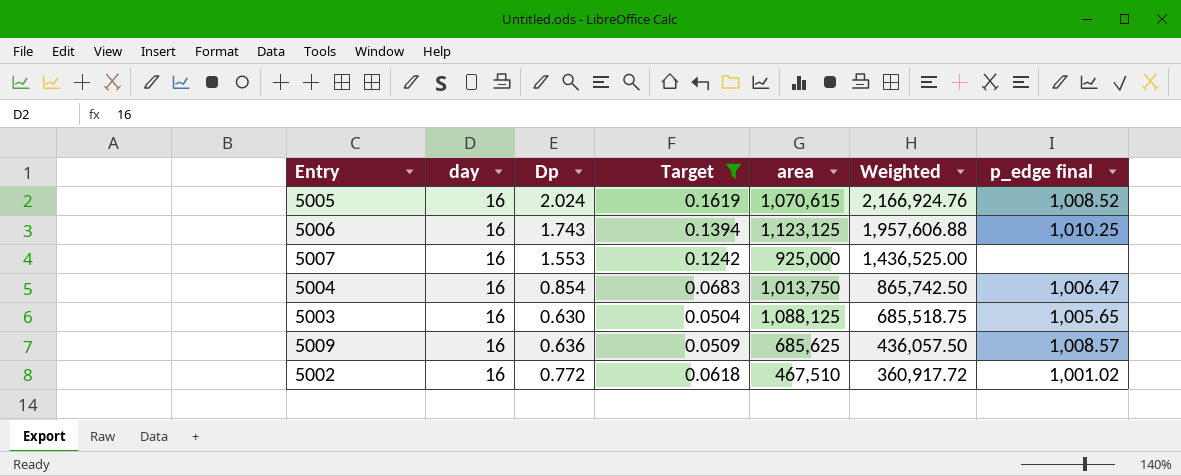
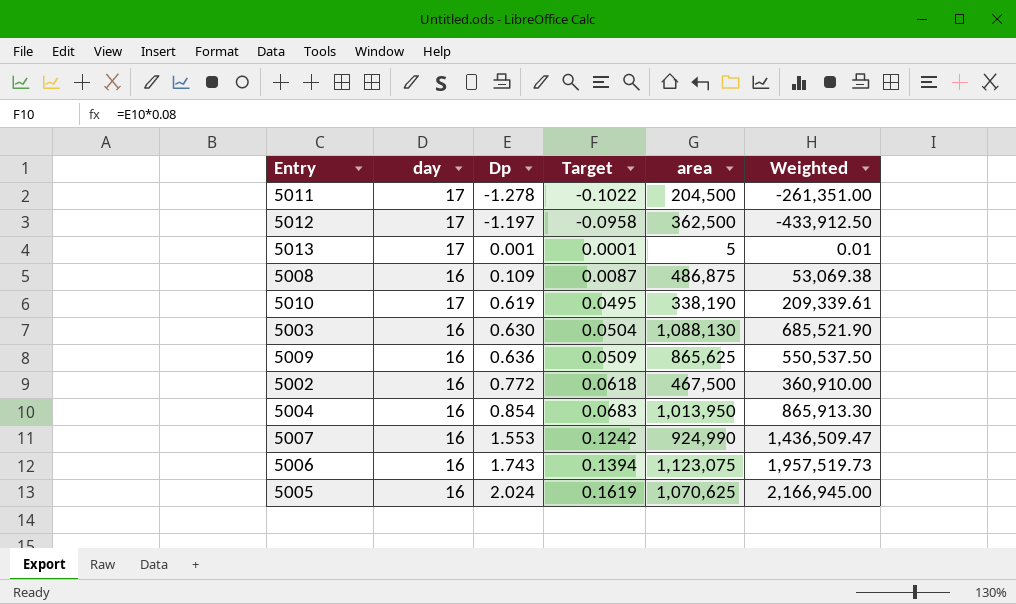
filter: Target >= 0.0504 -> none
row order: Weighted descending -> Dp ascending
column p_edge final | position: 7 -> none
5003 | area: 1,088,125 -> 1,088,130
5003 | Weighted: 685,518.75 -> 685,521.90
5009 | area: 685,625 -> 865,625
5009 | Weighted: 436,057.50 -> 550,537.50
5002 | area: 467,510 -> 467,500
5002 | Weighted: 360,917.72 -> 360,910.00
5004 | area: 1,013,750 -> 1,013,950
5004 | Weighted: 865,742.50 -> 865,913.30
5007 | area: 925,000 -> 924,990
5007 | Weighted: 1,436,525.00 -> 1,436,509.47
5006 | area: 1,123,125 -> 1,123,075
5006 | Weighted: 1,957,606.88 -> 1,957,519.73
5005 | area: 1,070,615 -> 1,070,625
5005 | Weighted: 2,166,924.76 -> 2,166,945.00

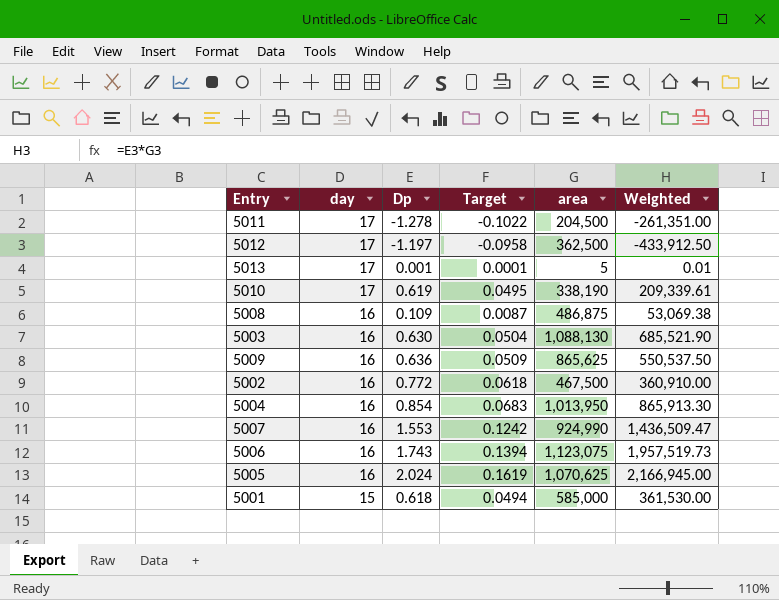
row order: Dp ascending -> day descending
row 5001: none -> 15 | 0.618 | 0.0494 | 585,000 | 361,530.00

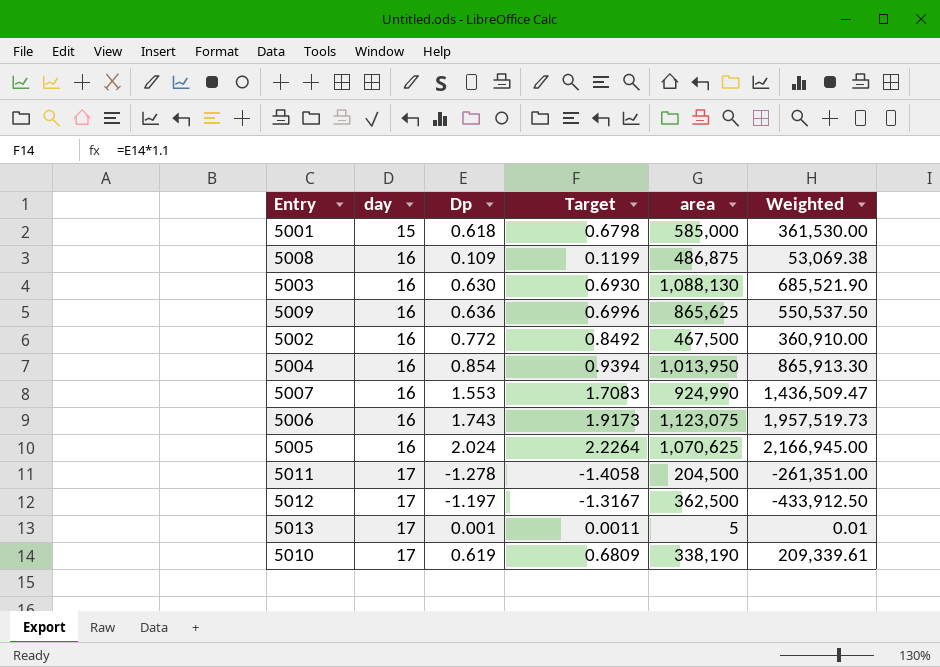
row order: day descending -> day ascending
column Target | formula: [Dp] * 0.08 -> [Dp] * 1.1

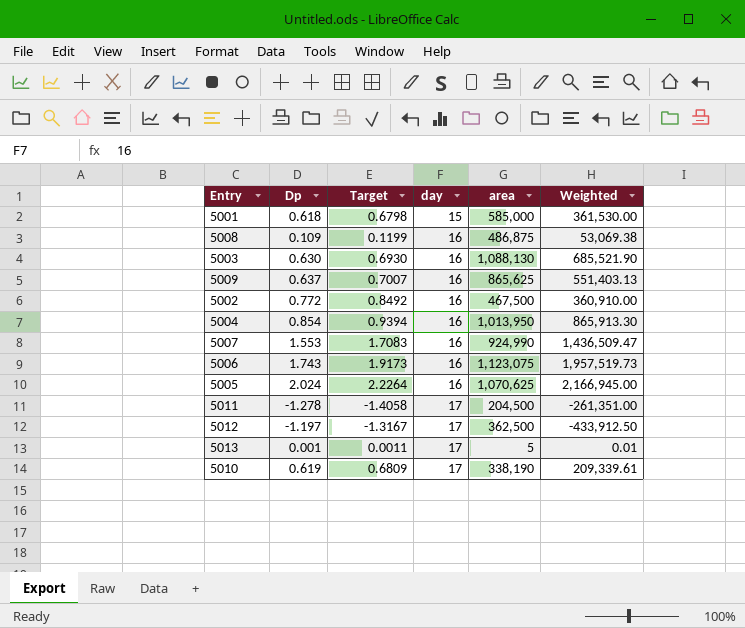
column day | position: 2 -> 4
5009 | Dp: 0.636 -> 0.637
5009 | Target: 0.6996 -> 0.7007
5009 | Weighted: 550,537.50 -> 551,403.13

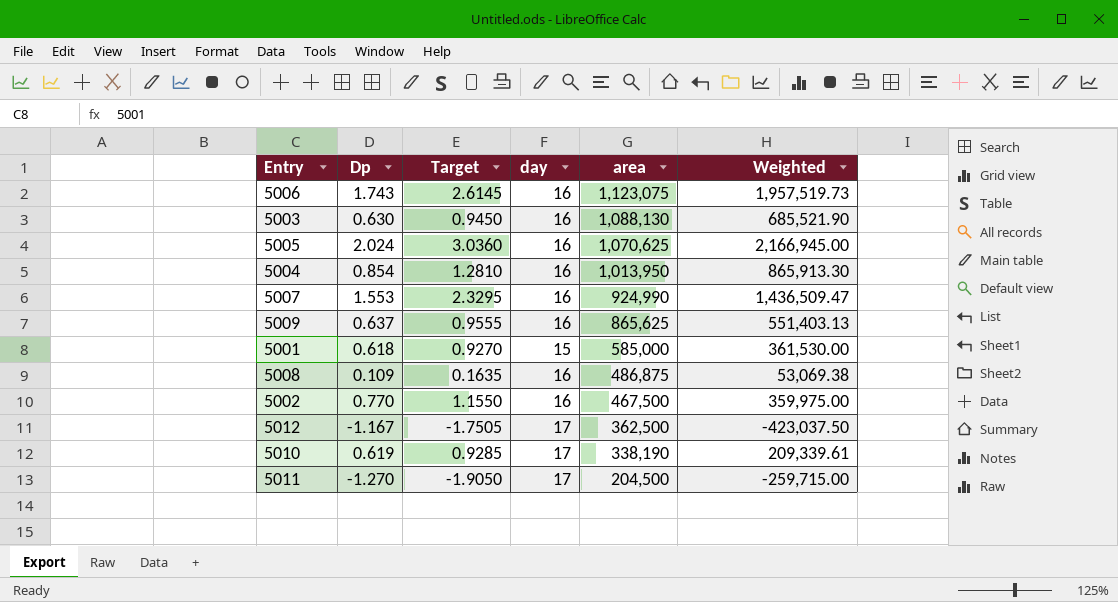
row order: day ascending -> area descending
column Target | formula: [Dp] * 1.1 -> [Dp] * 1.5
row 5013: 0.001 | 0.0011 | 17 | 5 | 0.01 -> none
5002 | Dp: 0.772 -> 0.770
5002 | Weighted: 360,910.00 -> 359,975.00
5012 | Dp: -1.197 -> -1.167
5012 | Weighted: -433,912.50 -> -423,037.50
5011 | Dp: -1.278 -> -1.270
5011 | Weighted: -261,351.00 -> -259,715.00

